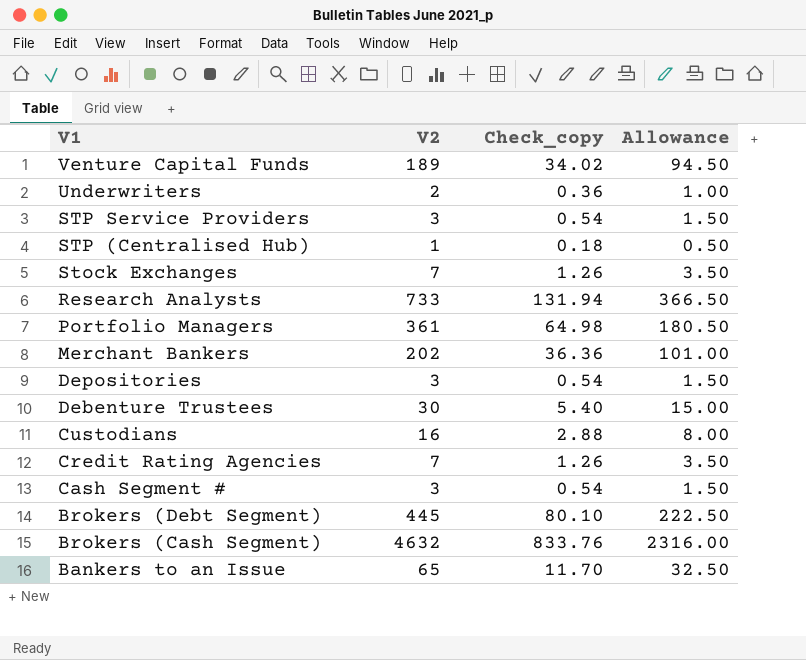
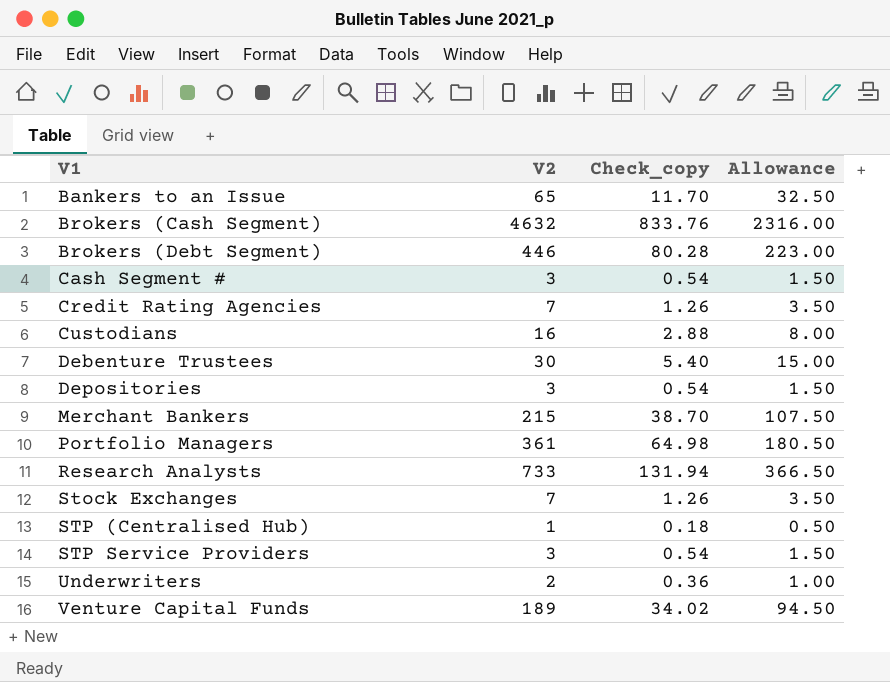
row order: V1 descending -> V1 ascending
Brokers (Debt Segment) | V2: 445 -> 446
Brokers (Debt Segment) | Check_copy: 80.10 -> 80.28
Brokers (Debt Segment) | Allowance: 222.50 -> 223.00
Merchant Bankers | V2: 202 -> 215
Merchant Bankers | Check_copy: 36.36 -> 38.70
Merchant Bankers | Allowance: 101.00 -> 107.50

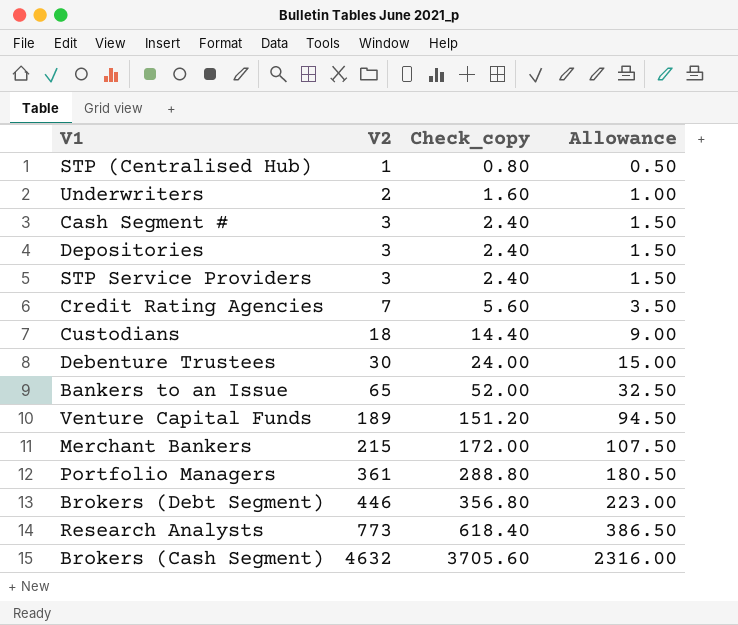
row order: V1 ascending -> V2 ascending
column Check_copy | formula: [V2] * 0.18 -> [V2] * 0.8
row Stock Exchanges: 7 | 1.26 | 3.50 -> none
Custodians | V2: 16 -> 18
Custodians | Allowance: 8.00 -> 9.00
Research Analysts | V2: 733 -> 773
Research Analysts | Allowance: 366.50 -> 386.50

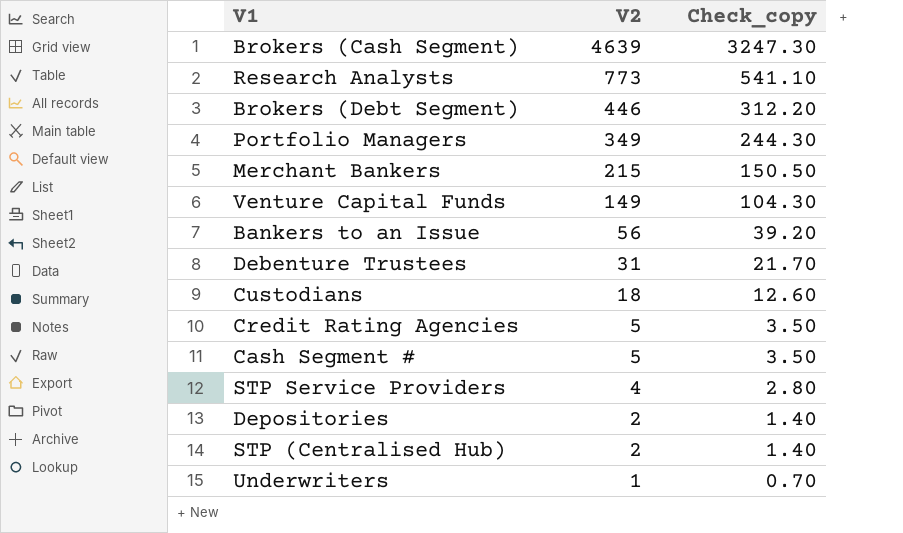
row order: V2 ascending -> V2 descending
column Allowance | formula: [V2] * 0.5 -> none
column Check_copy | formula: [V2] * 0.8 -> [V2] * 0.7
Brokers (Cash Segment) | V2: 4632 -> 4639
Portfolio Managers | V2: 361 -> 349
Venture Capital Funds | V2: 189 -> 149
Bankers to an Issue | V2: 65 -> 56
Debenture Trustees | V2: 30 -> 31
Credit Rating Agencies | V2: 7 -> 5
Cash Segment # | V2: 3 -> 5
STP Service Providers | V2: 3 -> 4
Depositories | V2: 3 -> 2
STP (Centralised Hub) | V2: 1 -> 2
Underwriters | V2: 2 -> 1

